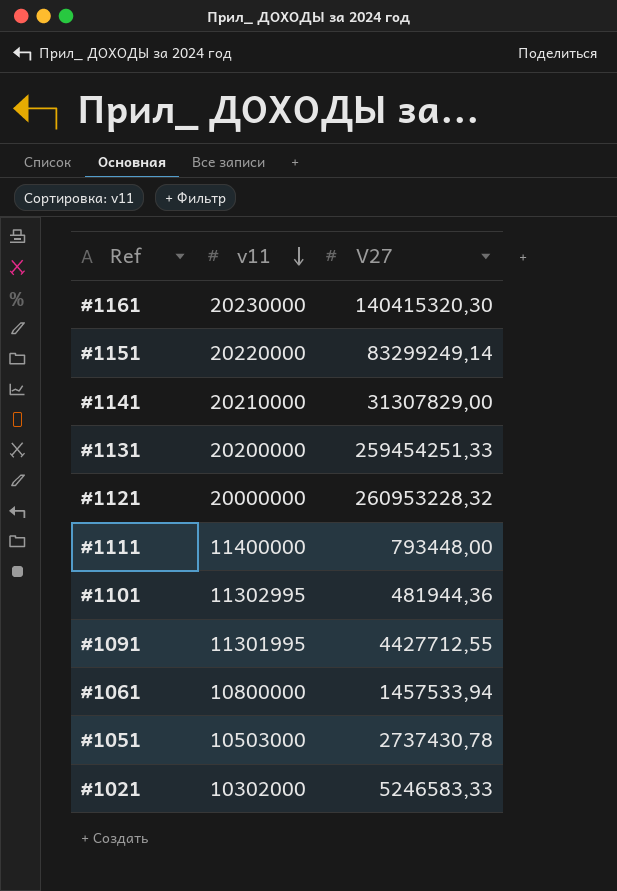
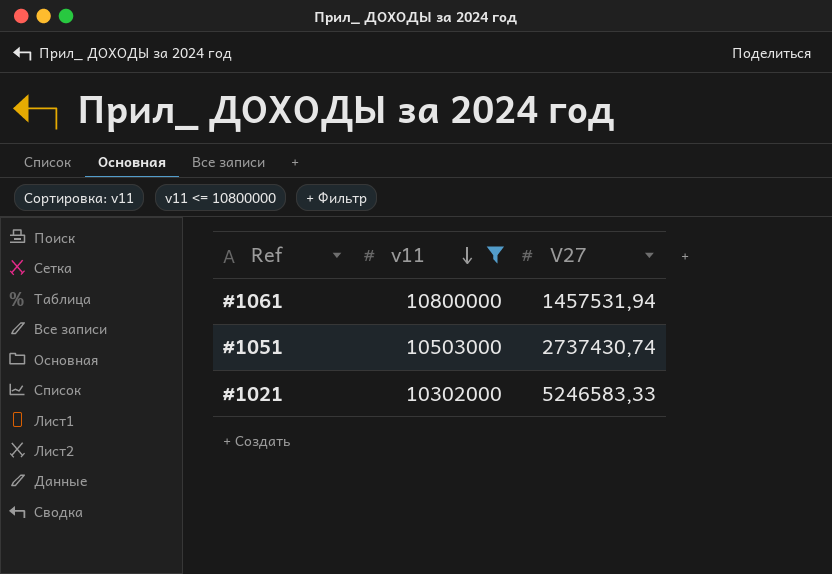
filter: none -> v11 <= 10800000
#1061 | V27: 1457533,94 -> 1457531,94
#1051 | V27: 2737430,78 -> 2737430,74

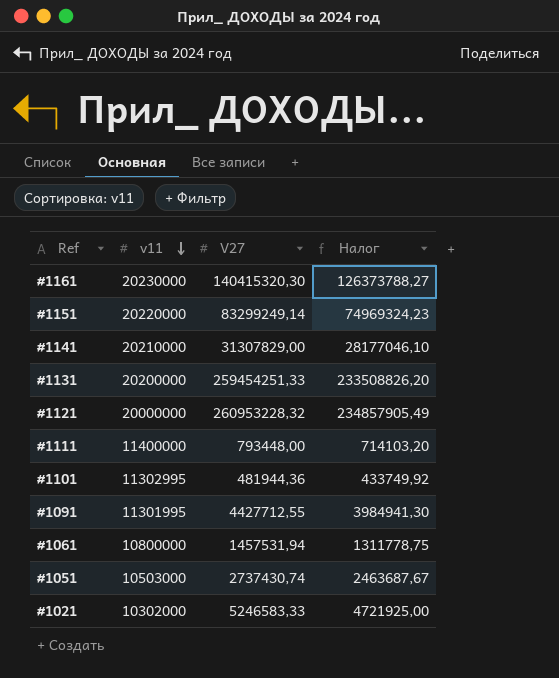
filter: v11 <= 10800000 -> none
column Налог | formula: none -> [V27] * 0,9

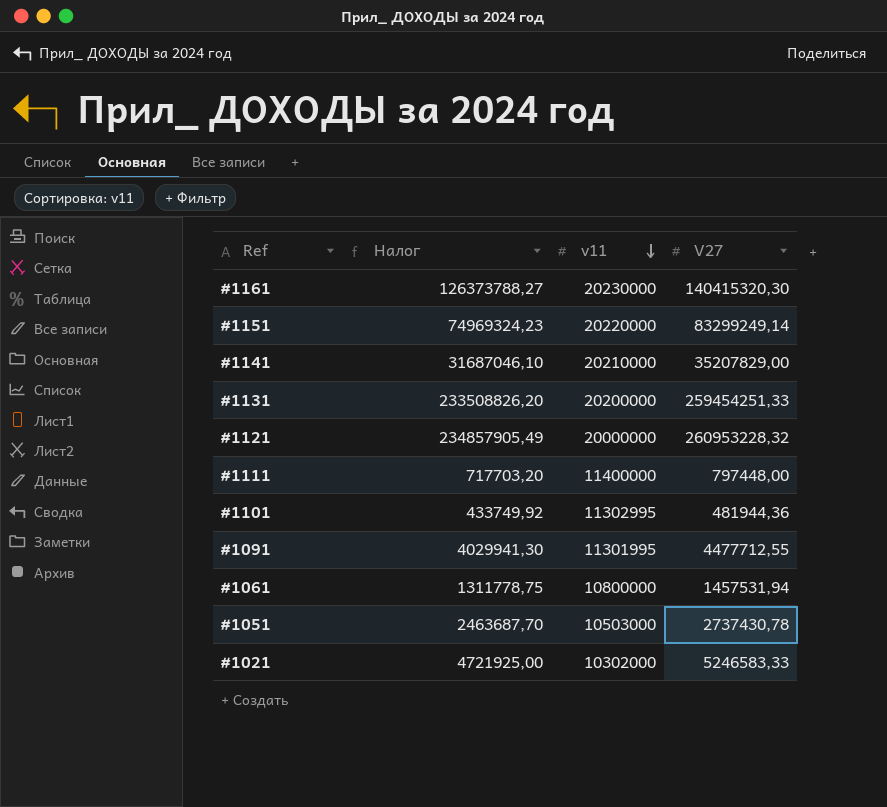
column Налог | position: 4 -> 2
#1141 | Налог: 28177046,10 -> 31687046,10
#1141 | V27: 31307829,00 -> 35207829,00
#1111 | Налог: 714103,20 -> 717703,20
#1111 | V27: 793448,00 -> 797448,00
#1091 | Налог: 3984941,30 -> 4029941,30
#1091 | V27: 4427712,55 -> 4477712,55
#1051 | Налог: 2463687,67 -> 2463687,70
#1051 | V27: 2737430,74 -> 2737430,78

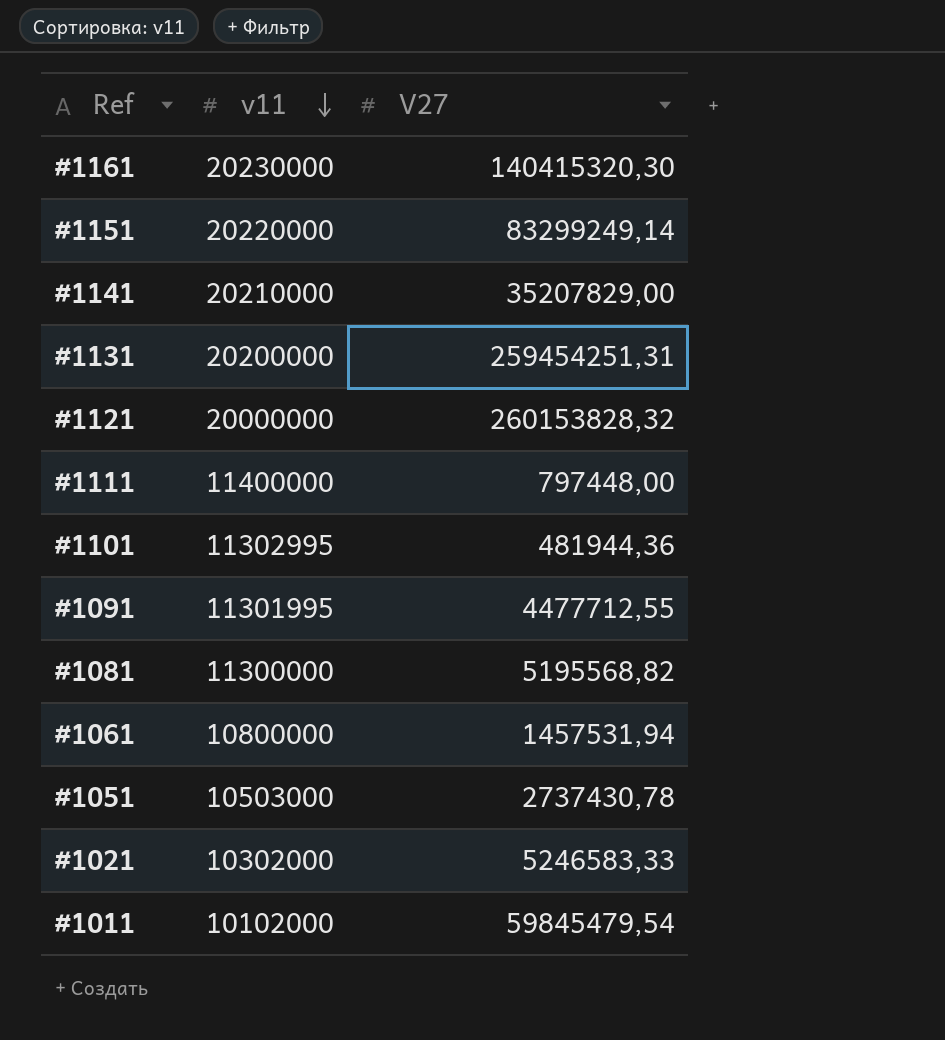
column Налог | formula: [V27] * 0,9 -> none
#1131 | V27: 259454251,33 -> 259454251,31
#1121 | V27: 260953228,32 -> 260153828,32
row #1081: none -> 11300000 | 5195568,82
row #1011: none -> 10102000 | 59845479,54

